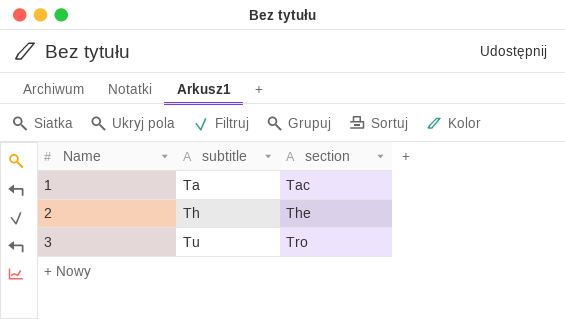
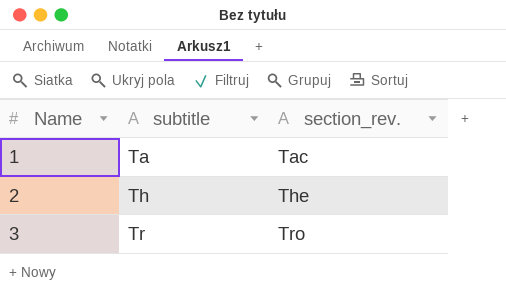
column name: section -> section_rev.
3 | subtitle: Tu -> Tr

